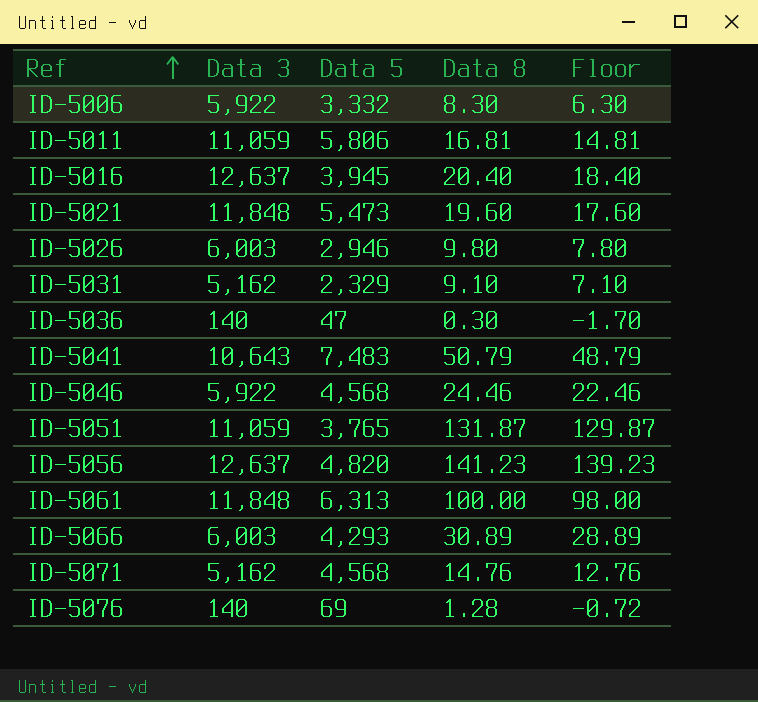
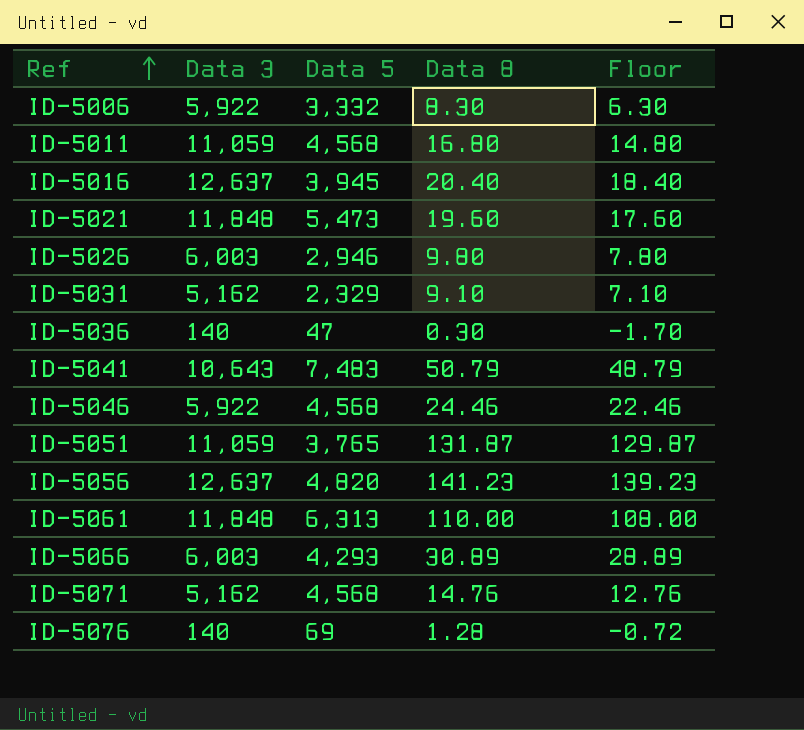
ID-5011 | Data 5: 5,806 -> 4,568
ID-5011 | Data 8: 16.81 -> 16.80
ID-5011 | Floor: 14.81 -> 14.80
ID-5061 | Data 8: 100.00 -> 110.00
ID-5061 | Floor: 98.00 -> 108.00

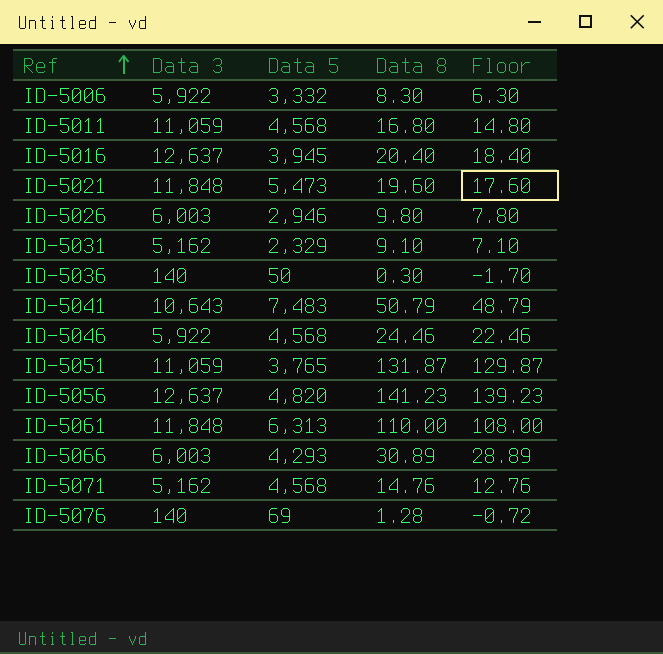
ID-5036 | Data 5: 47 -> 50

